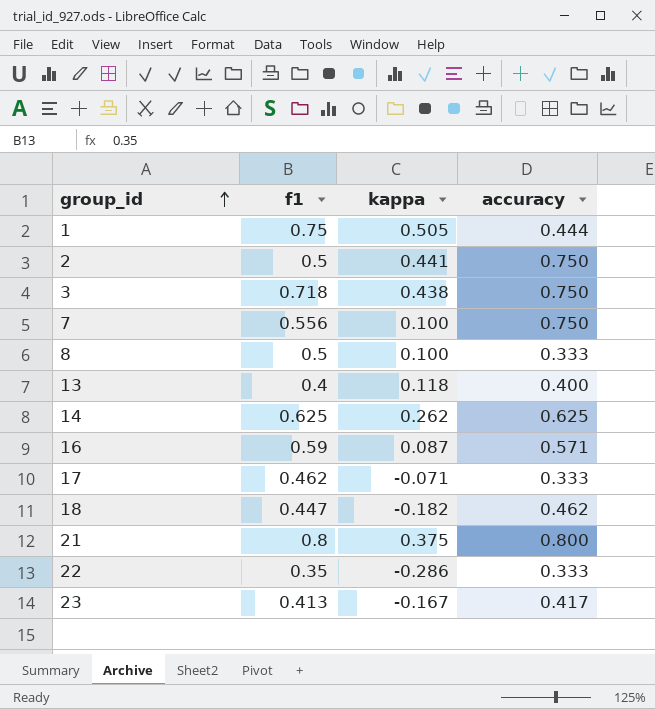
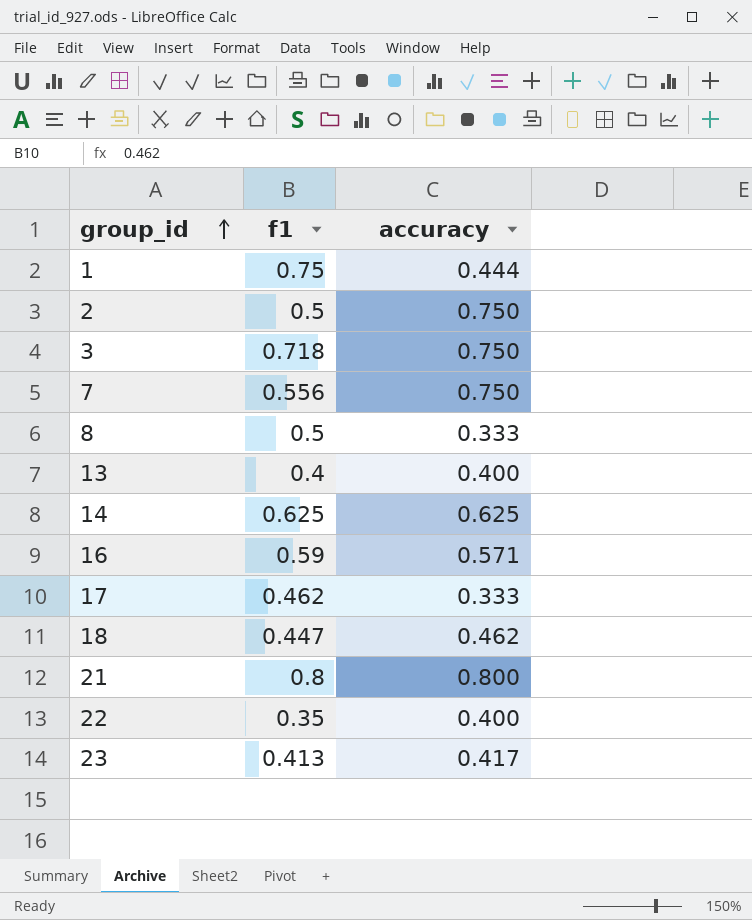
column kappa | position: 3 -> none
22 | accuracy: 0.333 -> 0.400

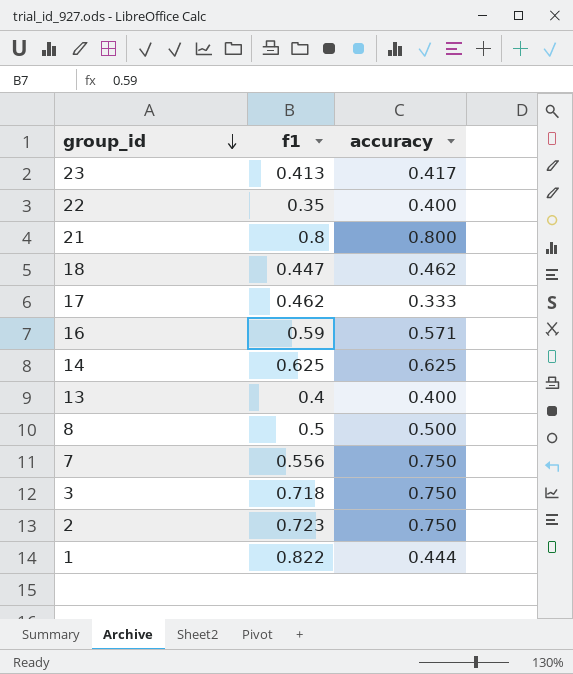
row order: group_id ascending -> group_id descending
8 | accuracy: 0.333 -> 0.500
2 | f1: 0.5 -> 0.723
1 | f1: 0.75 -> 0.822

